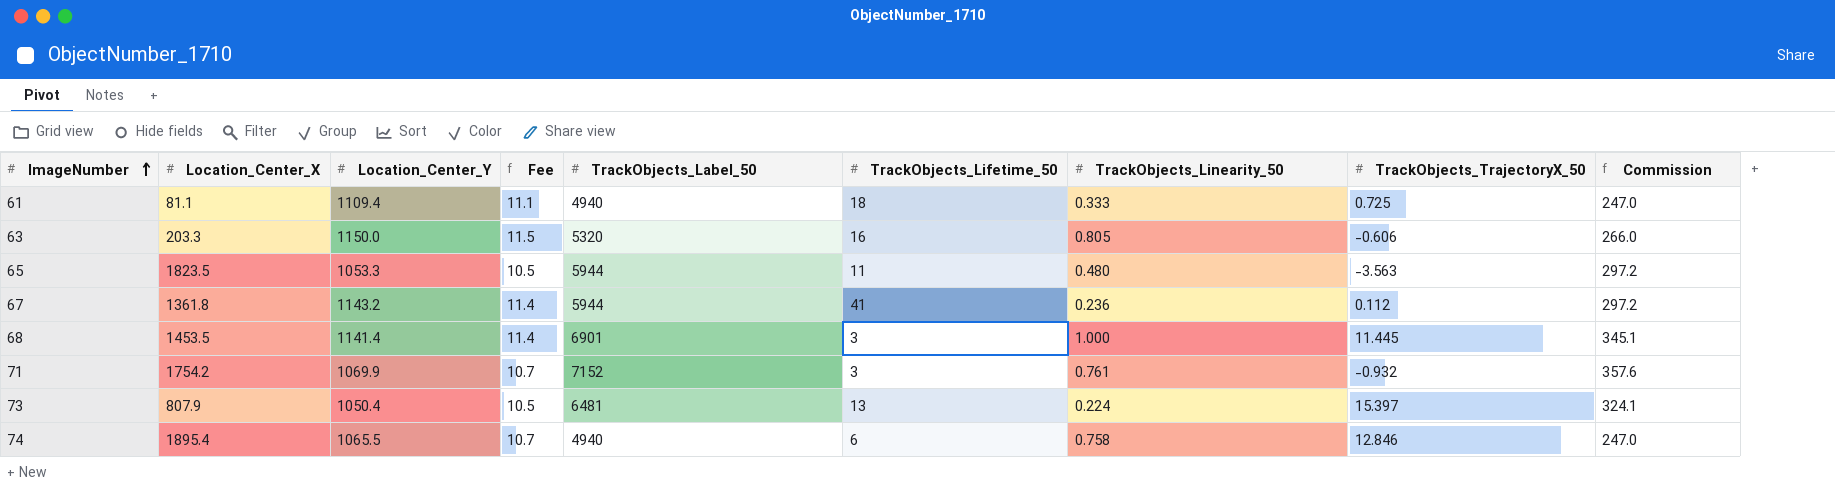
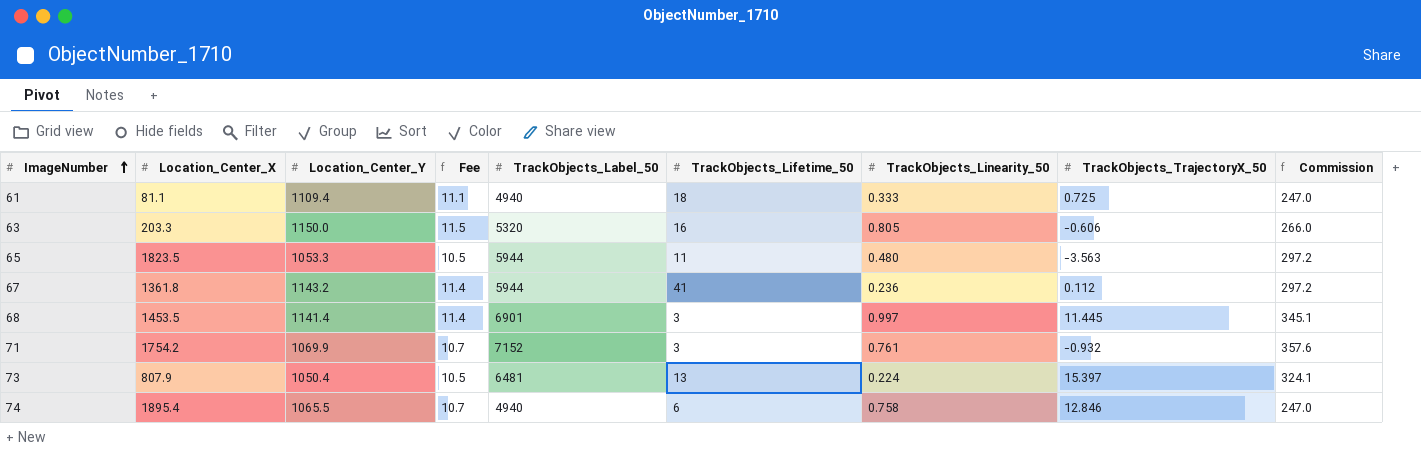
68 | TrackObjects_Linearity_50: 1.000 -> 0.997

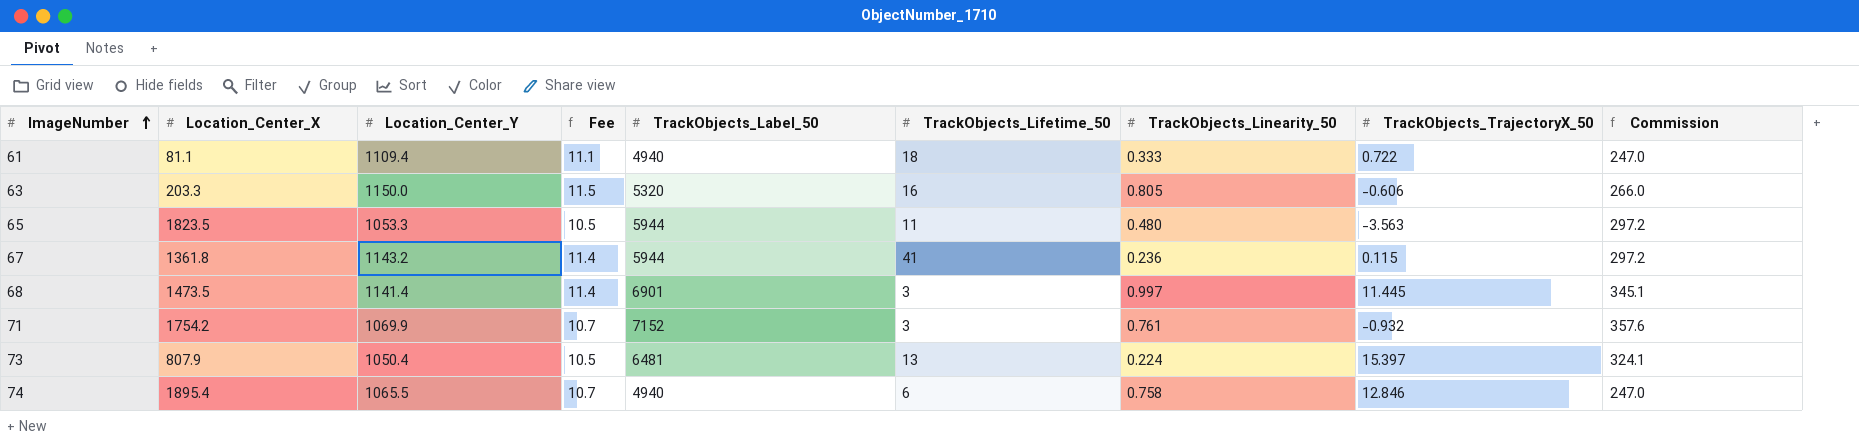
61 | TrackObjects_TrajectoryX_50: 0.725 -> 0.722
67 | TrackObjects_TrajectoryX_50: 0.112 -> 0.115
68 | Location_Center_X: 1453.5 -> 1473.5

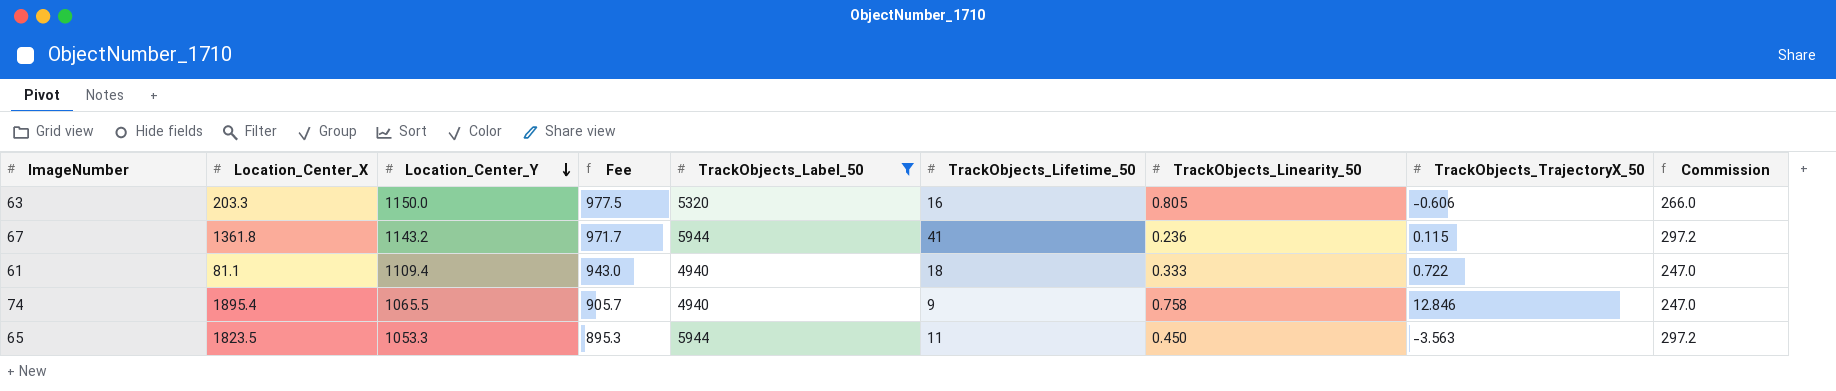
filter: none -> TrackObjects_Label_50 <= 5944
row order: ImageNumber ascending -> Location_Center_Y descending
column Fee | formula: [Location_Center_Y] * 0.01 -> [Location_Center_Y] * 0.85
74 | TrackObjects_Lifetime_50: 6 -> 9
65 | TrackObjects_Linearity_50: 0.480 -> 0.450

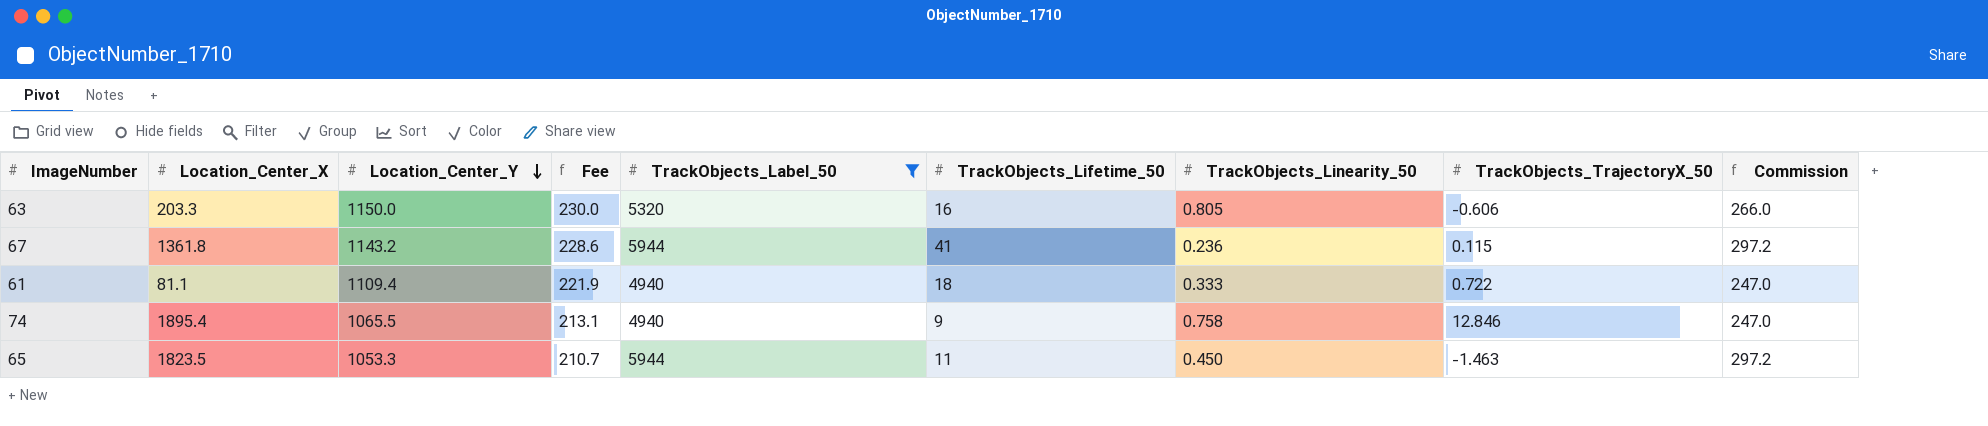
column Fee | formula: [Location_Center_Y] * 0.85 -> [Location_Center_Y] * 0.2
65 | TrackObjects_TrajectoryX_50: -3.563 -> -1.463

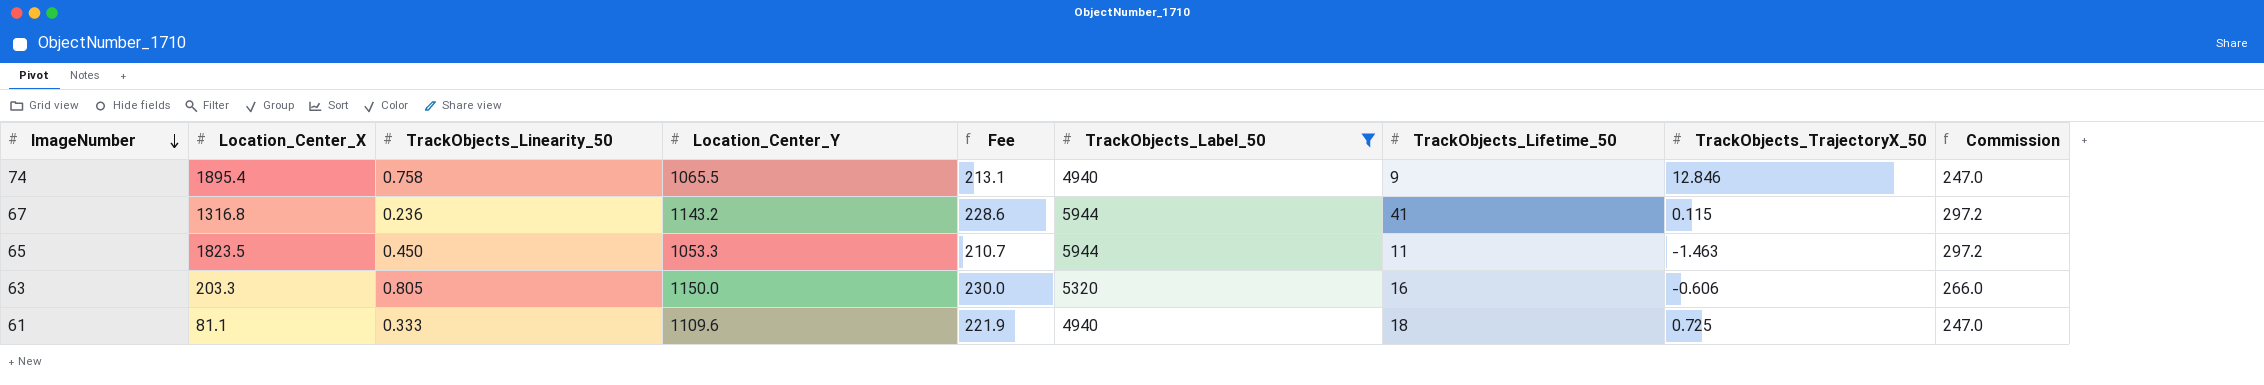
row order: Location_Center_Y descending -> ImageNumber descending
column TrackObjects_Linearity_50 | position: 7 -> 3
67 | Location_Center_X: 1361.8 -> 1316.8
61 | Location_Center_Y: 1109.4 -> 1109.6
61 | TrackObjects_TrajectoryX_50: 0.722 -> 0.725

